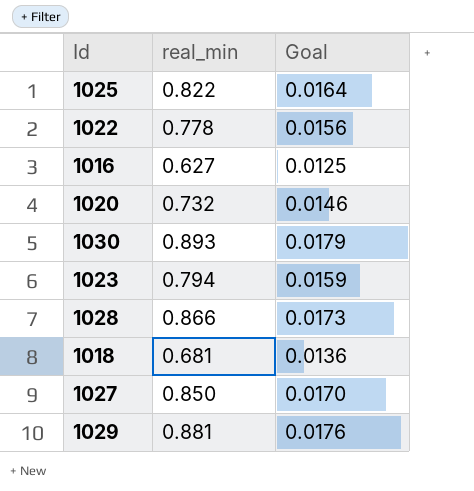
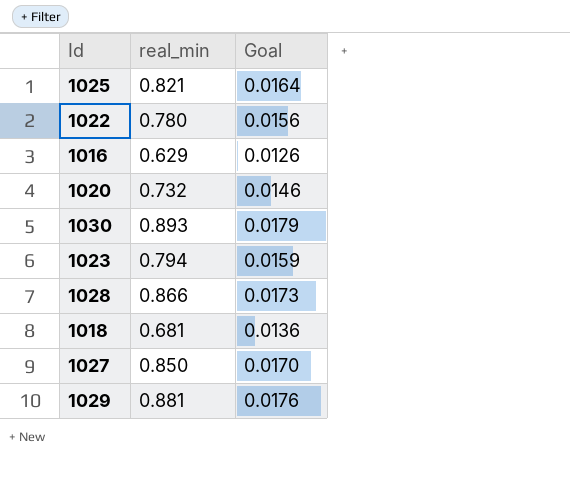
1025 | real_min: 0.822 -> 0.821
1022 | real_min: 0.778 -> 0.780
1016 | real_min: 0.627 -> 0.629
1016 | Goal: 0.0125 -> 0.0126

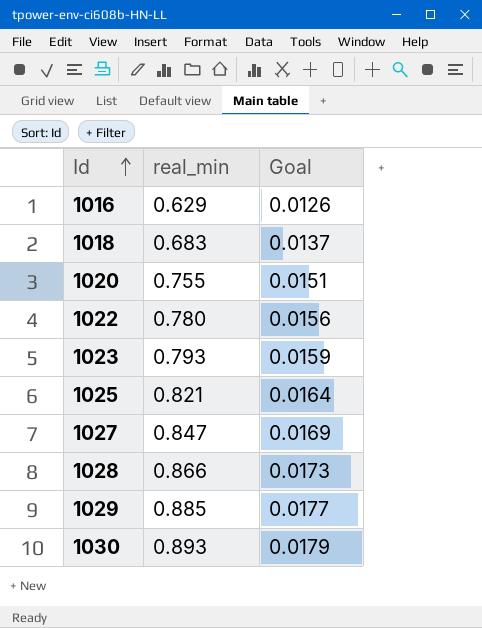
row order: none -> Id ascending
1018 | real_min: 0.681 -> 0.683
1018 | Goal: 0.0136 -> 0.0137
1020 | real_min: 0.732 -> 0.755
1020 | Goal: 0.0146 -> 0.0151
1023 | real_min: 0.794 -> 0.793
1027 | real_min: 0.850 -> 0.847
1027 | Goal: 0.0170 -> 0.0169
1029 | real_min: 0.881 -> 0.885
1029 | Goal: 0.0176 -> 0.0177

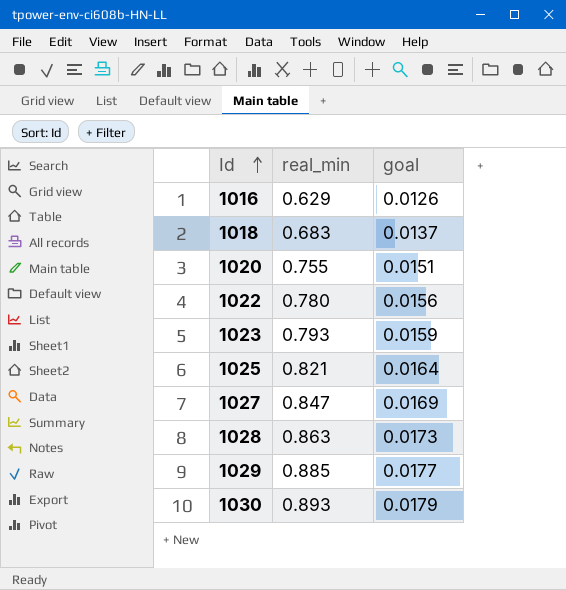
column name: Goal -> goal
1028 | real_min: 0.866 -> 0.863

